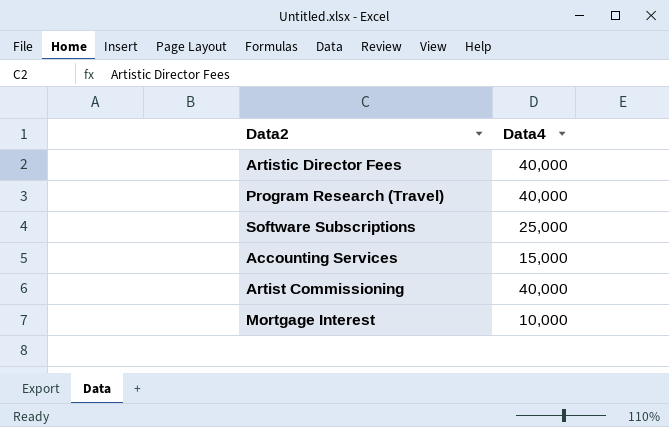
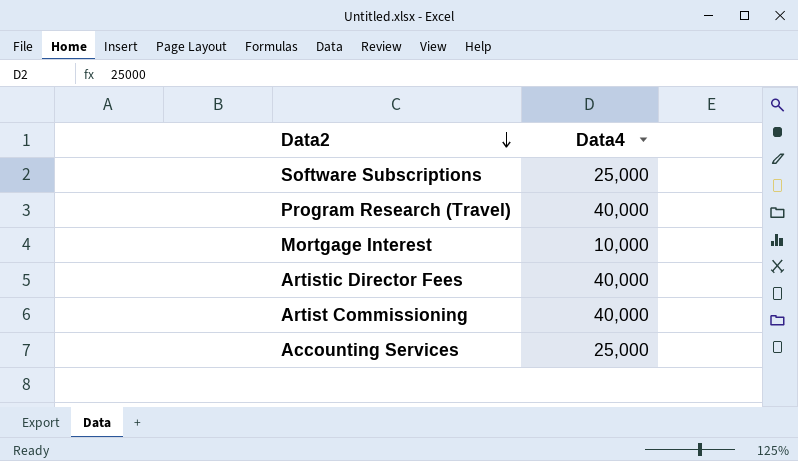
row order: none -> Data2 descending
Accounting Services | Data4: 15,000 -> 25,000

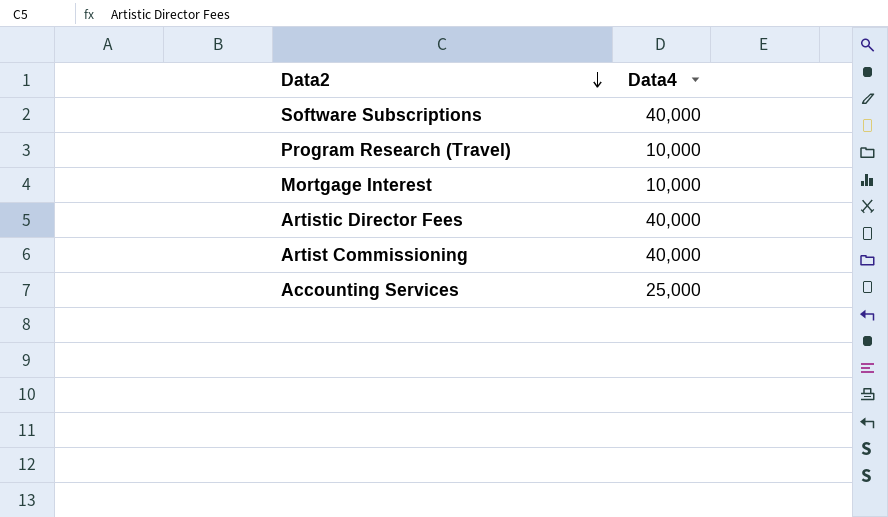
Software Subscriptions | Data4: 25,000 -> 40,000
Program Research (Travel) | Data4: 40,000 -> 10,000

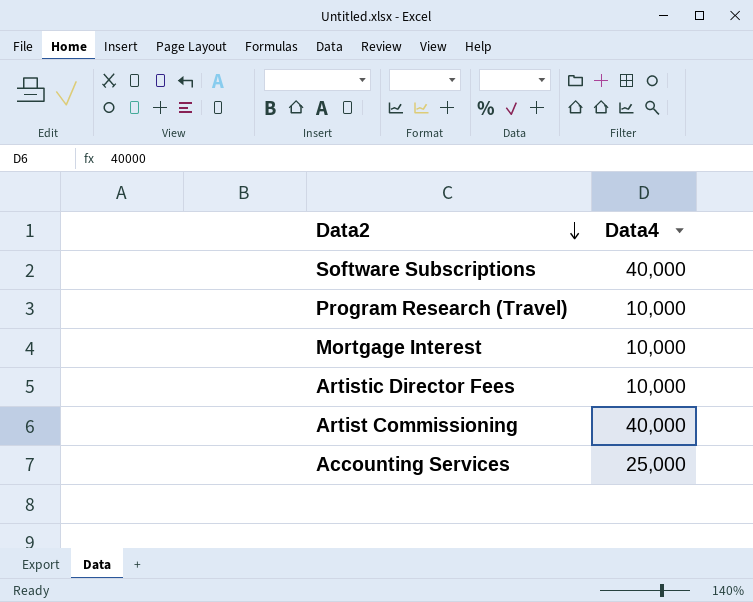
Artistic Director Fees | Data4: 40,000 -> 10,000

